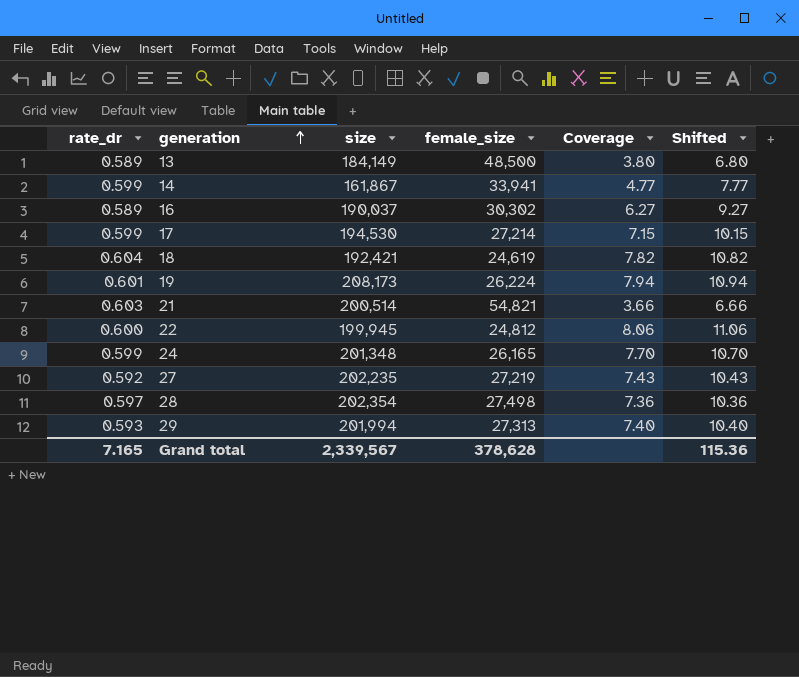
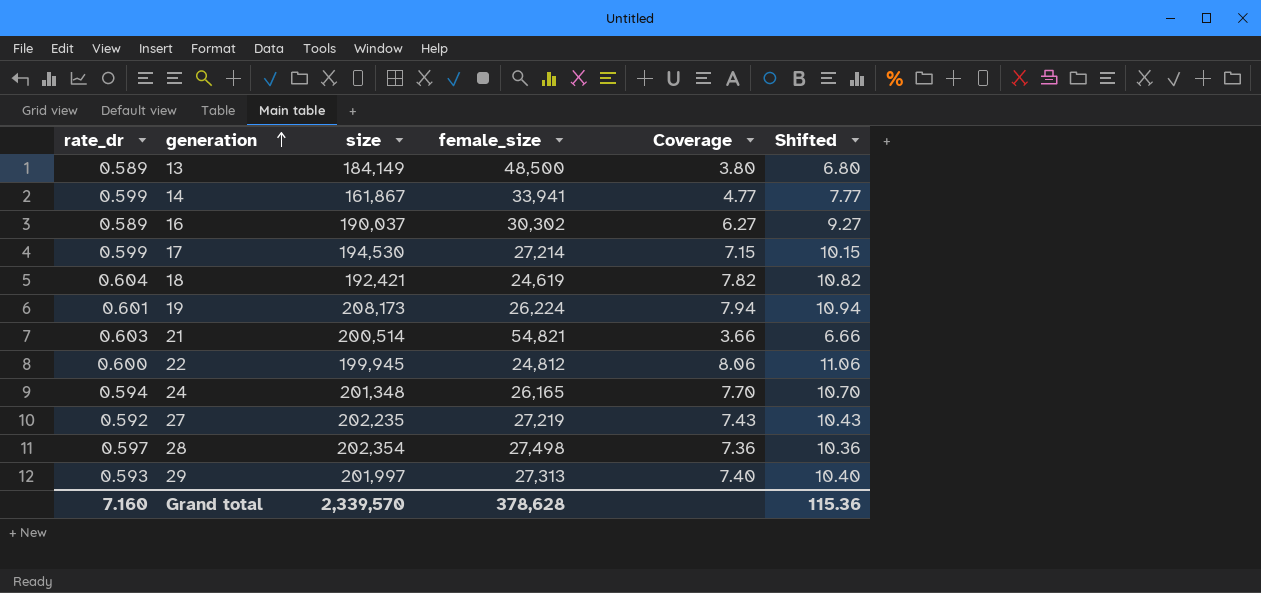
24 | rate_dr: 0.599 -> 0.594
29 | size: 201,994 -> 201,997
Grand total | rate_dr: 7.165 -> 7.160
Grand total | size: 2,339,567 -> 2,339,570

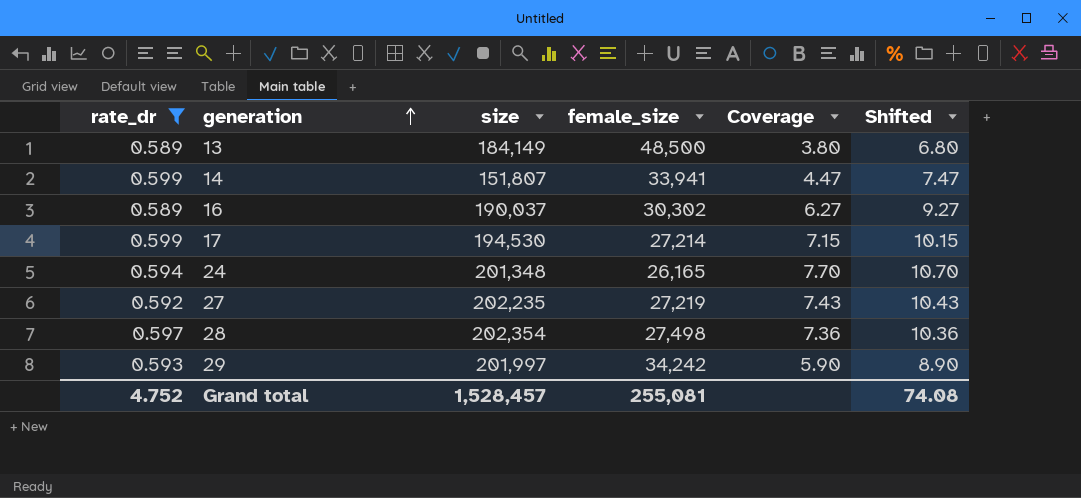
filter: none -> rate_dr <= 0.599
14 | size: 161,867 -> 151,807
14 | Coverage: 4.77 -> 4.47
14 | Shifted: 7.77 -> 7.47
29 | female_size: 27,313 -> 34,242
29 | Coverage: 7.40 -> 5.90
29 | Shifted: 10.40 -> 8.90
Grand total | rate_dr: 7.160 -> 4.752
Grand total | size: 2,339,570 -> 1,528,457
Grand total | female_size: 378,628 -> 255,081
Grand total | Shifted: 115.36 -> 74.08

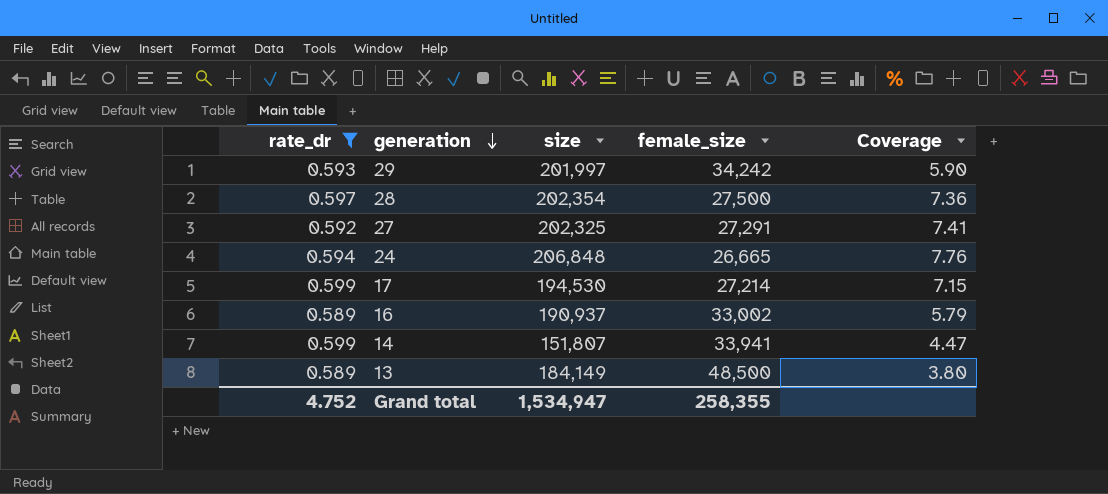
row order: generation ascending -> generation descending
column Shifted | formula: [Coverage] + 3 -> none
28 | female_size: 27,498 -> 27,500
27 | size: 202,235 -> 202,325
27 | female_size: 27,219 -> 27,291
27 | Coverage: 7.43 -> 7.41
24 | size: 201,348 -> 206,848
24 | female_size: 26,165 -> 26,665
24 | Coverage: 7.70 -> 7.76
16 | size: 190,037 -> 190,937
16 | female_size: 30,302 -> 33,002
16 | Coverage: 6.27 -> 5.79
Grand total | size: 1,528,457 -> 1,534,947
Grand total | female_size: 255,081 -> 258,355

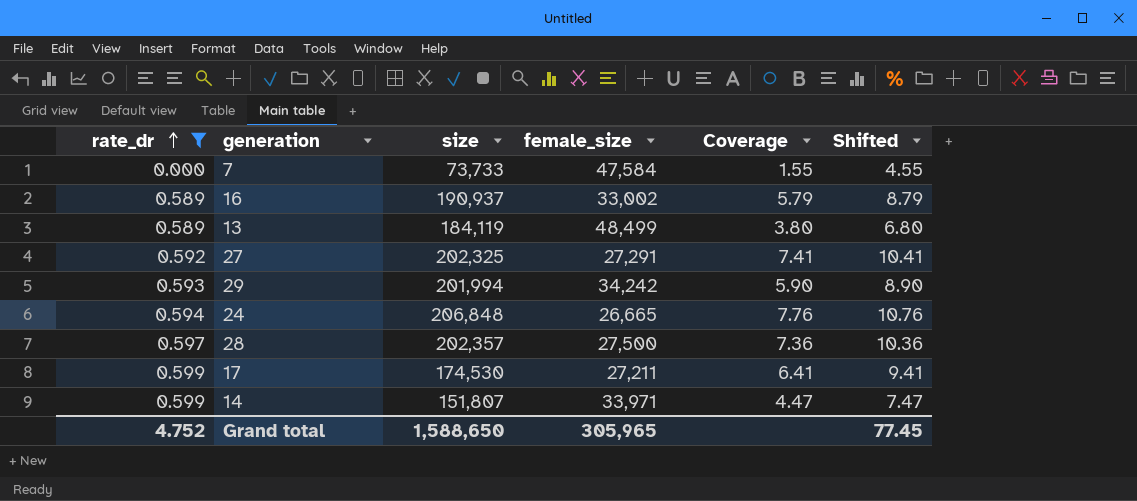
row order: generation descending -> rate_dr ascending
column Shifted | formula: none -> [Coverage] + 3
row 7: none -> 0.000 | 73,733 | 47,584 | 1.55 | 4.55
13 | size: 184,149 -> 184,119
13 | female_size: 48,500 -> 48,499
29 | size: 201,997 -> 201,994
28 | size: 202,354 -> 202,357
17 | size: 194,530 -> 174,530
17 | female_size: 27,214 -> 27,211
17 | Coverage: 7.15 -> 6.41
14 | female_size: 33,941 -> 33,971
Grand total | size: 1,534,947 -> 1,588,650
Grand total | female_size: 258,355 -> 305,965

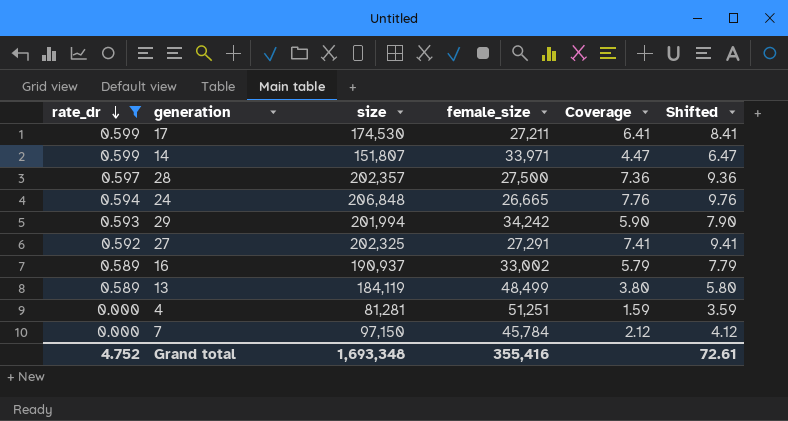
row order: rate_dr ascending -> rate_dr descending
column Shifted | formula: [Coverage] + 3 -> [Coverage] + 2
row 4: none -> 0.000 | 81,281 | 51,251 | 1.59 | 3.59
7 | size: 73,733 -> 97,150
7 | female_size: 47,584 -> 45,784
7 | Coverage: 1.55 -> 2.12
Grand total | size: 1,588,650 -> 1,693,348
Grand total | female_size: 305,965 -> 355,416
Grand total | Shifted: 77.45 -> 72.61

